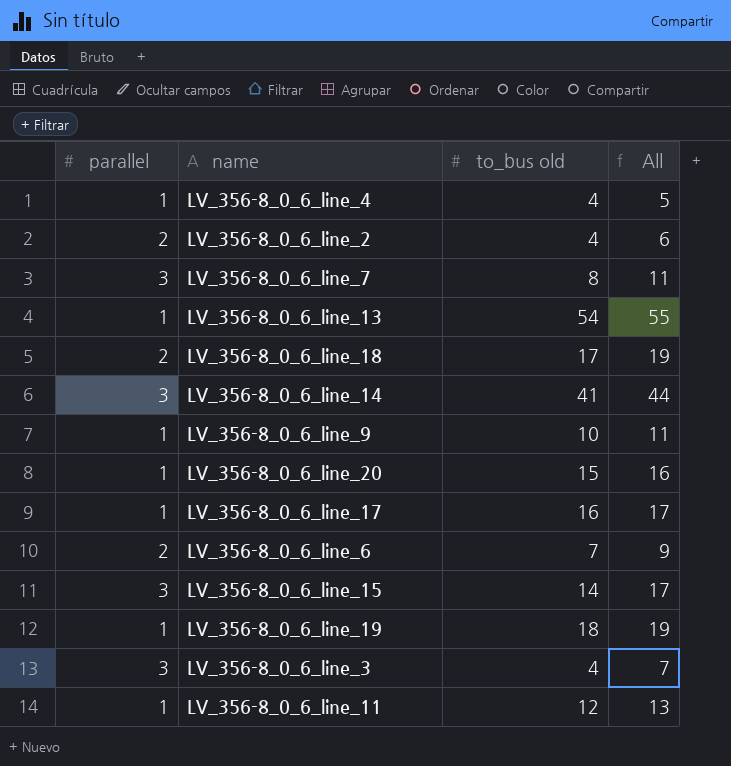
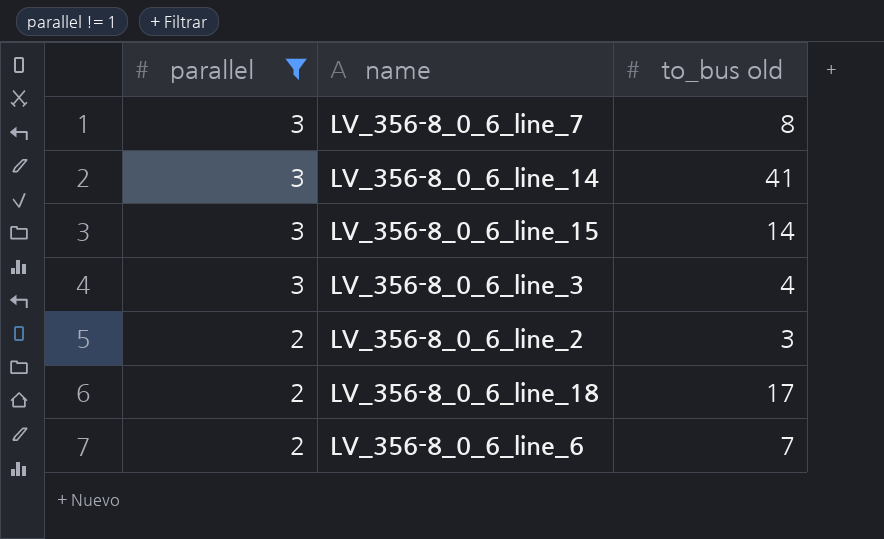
filter: none -> parallel != 1
row order: none -> parallel descending
column All | formula: [parallel] + [to_bus old] -> none
LV_356-8_0_6_line_2 | to_bus old: 4 -> 3

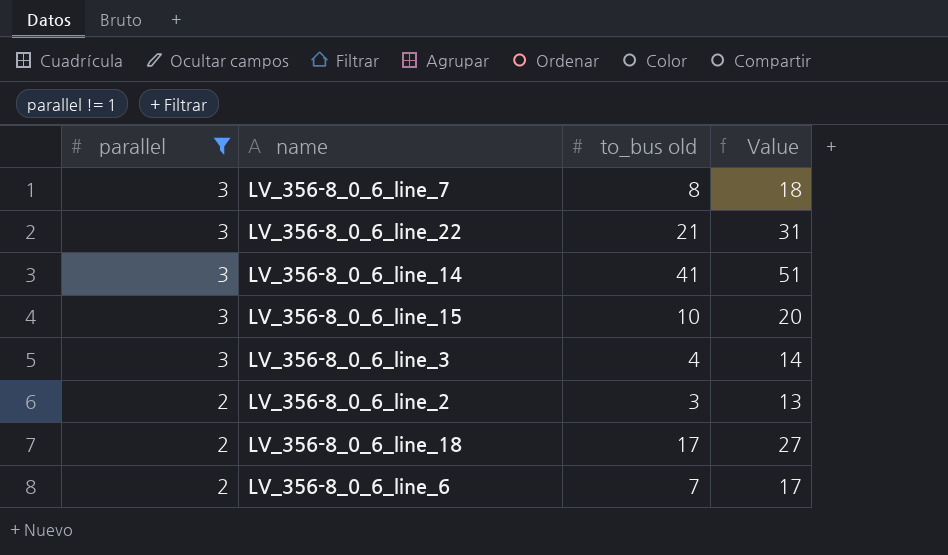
column Value | formula: none -> [to_bus old] + 10
row LV_356-8_0_6_line_22: none -> 3 | 21 | 31
LV_356-8_0_6_line_15 | to_bus old: 14 -> 10

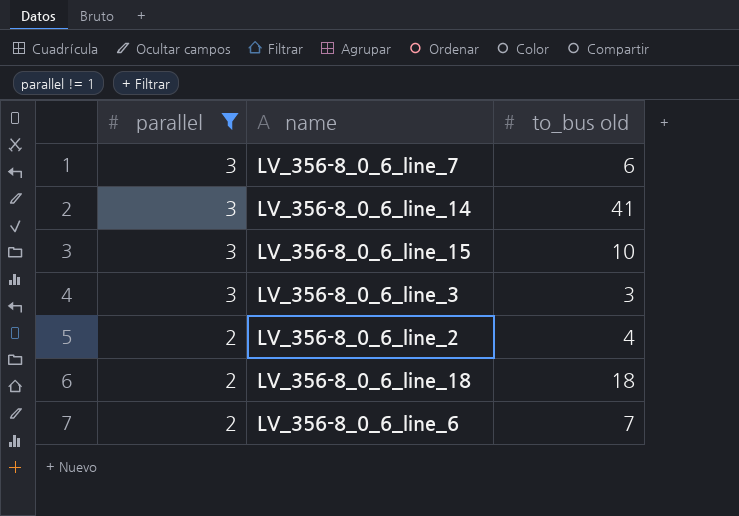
column Value | formula: [to_bus old] + 10 -> none
row LV_356-8_0_6_line_22: 3 | 21 | 31 -> none
LV_356-8_0_6_line_7 | to_bus old: 8 -> 6
LV_356-8_0_6_line_3 | to_bus old: 4 -> 3
LV_356-8_0_6_line_2 | to_bus old: 3 -> 4
LV_356-8_0_6_line_18 | to_bus old: 17 -> 18

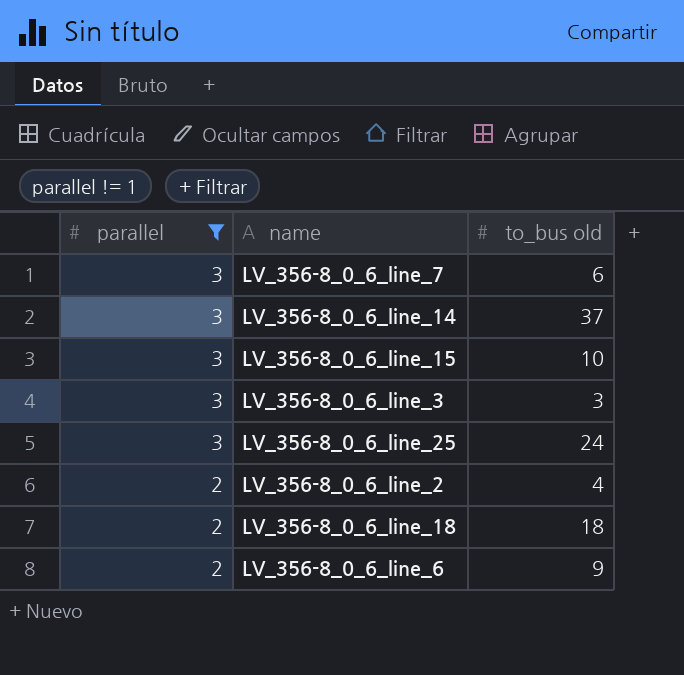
LV_356-8_0_6_line_14 | to_bus old: 41 -> 37
row LV_356-8_0_6_line_25: none -> 3 | 24
LV_356-8_0_6_line_6 | to_bus old: 7 -> 9

